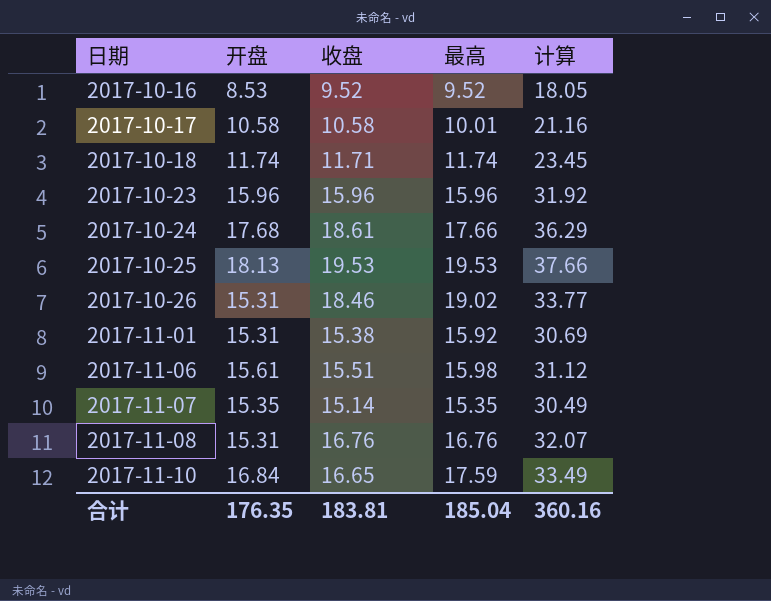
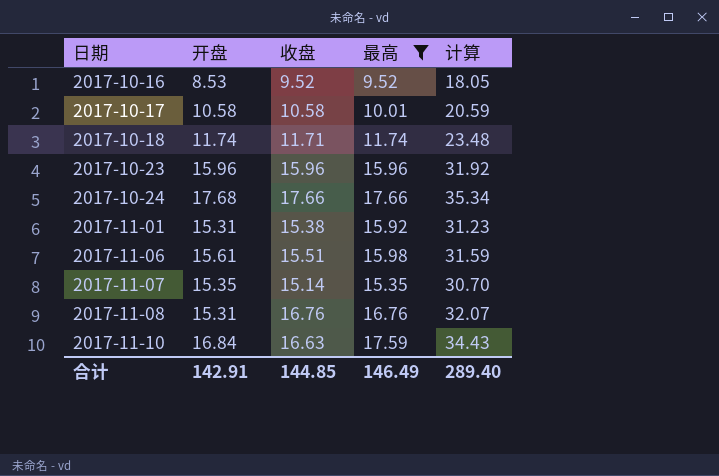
filter: none -> 最高 <= 17.66
column 计算 | formula: [开盘] + [收盘] -> [开盘] + [最高]
2017-10-24 | 收盘: 18.61 -> 17.66
2017-11-10 | 收盘: 16.65 -> 16.63
合计 | 开盘: 176.35 -> 142.91
合计 | 收盘: 183.81 -> 144.85
合计 | 最高: 185.04 -> 146.49
合计 | 计算: 360.16 -> 289.40

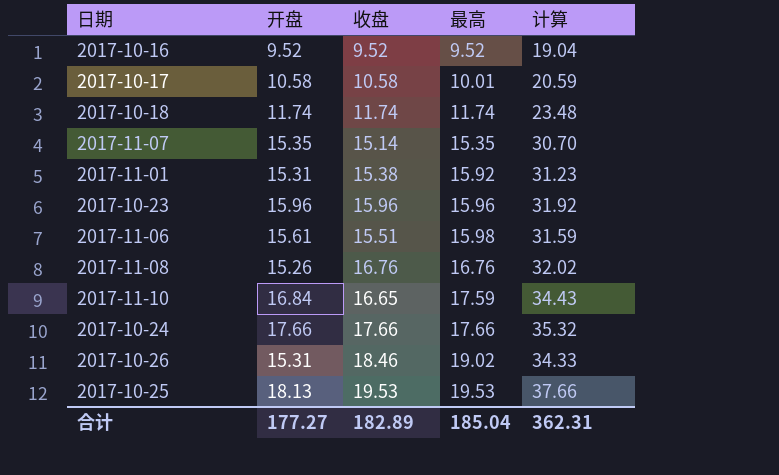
filter: 最高 <= 17.66 -> none
row order: 日期 ascending -> 最高 ascending
2017-10-16 | 开盘: 8.53 -> 9.52
2017-10-16 | 计算: 18.05 -> 19.04
2017-10-18 | 收盘: 11.71 -> 11.74
2017-11-08 | 开盘: 15.31 -> 15.26
2017-11-08 | 计算: 32.07 -> 32.02
2017-11-10 | 收盘: 16.63 -> 16.65
2017-10-24 | 开盘: 17.68 -> 17.66
2017-10-24 | 计算: 35.34 -> 35.32
合计 | 开盘: 142.91 -> 177.27
合计 | 收盘: 144.85 -> 182.89
合计 | 最高: 146.49 -> 185.04
合计 | 计算: 289.40 -> 362.31

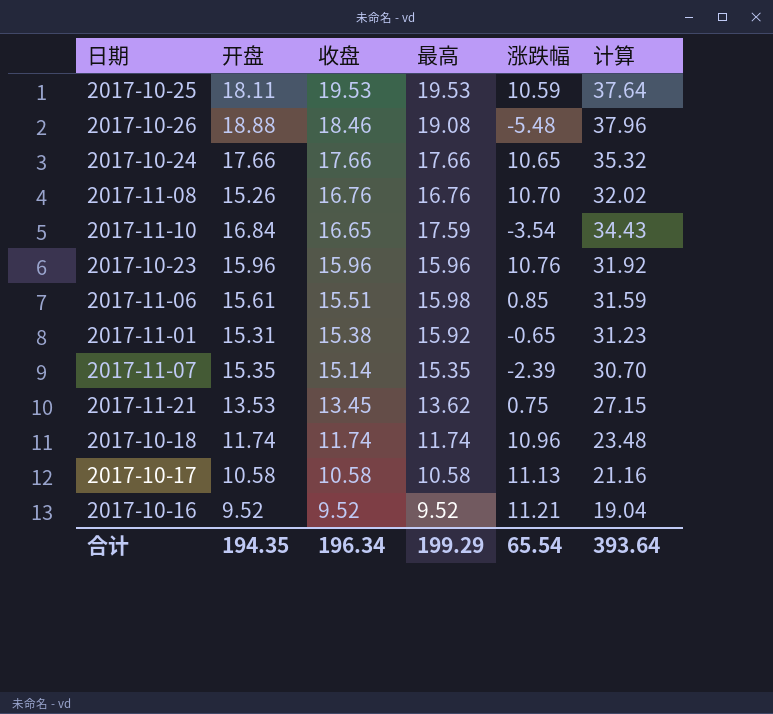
row order: 最高 ascending -> 收盘 descending
column 涨跌幅 | position: none -> 5
2017-10-25 | 开盘: 18.13 -> 18.11
2017-10-25 | 计算: 37.66 -> 37.64
2017-10-26 | 开盘: 15.31 -> 18.88
2017-10-26 | 最高: 19.02 -> 19.08
2017-10-26 | 计算: 34.33 -> 37.96
row 2017-11-21: none -> 13.53 | 13.45 | 13.62 | 0.75 | 27.15
2017-10-17 | 最高: 10.01 -> 10.58
2017-10-17 | 计算: 20.59 -> 21.16
合计 | 开盘: 177.27 -> 194.35
合计 | 收盘: 182.89 -> 196.34
合计 | 最高: 185.04 -> 199.29
合计 | 计算: 362.31 -> 393.64

